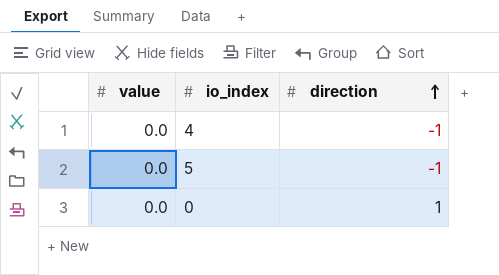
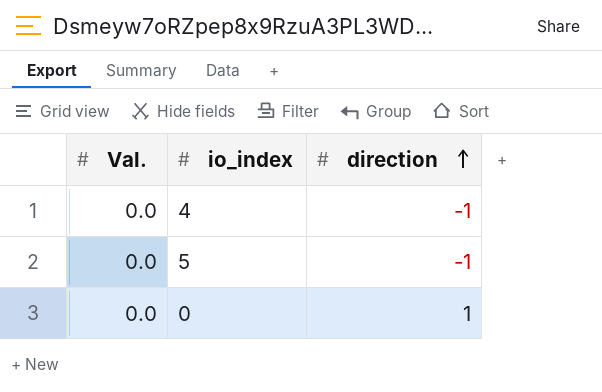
column name: value -> Val.

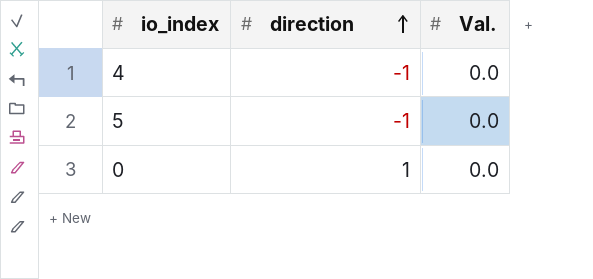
column Val. | position: 1 -> 3

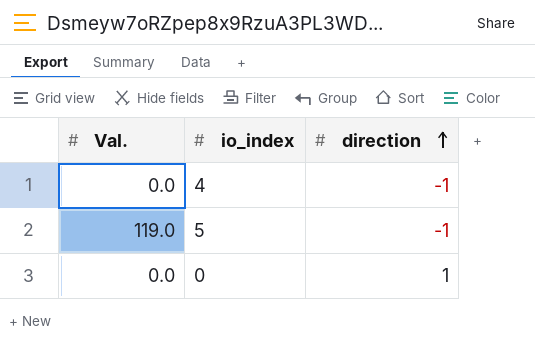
column Val. | position: 3 -> 1
5 | Val.: 0.0 -> 119.0

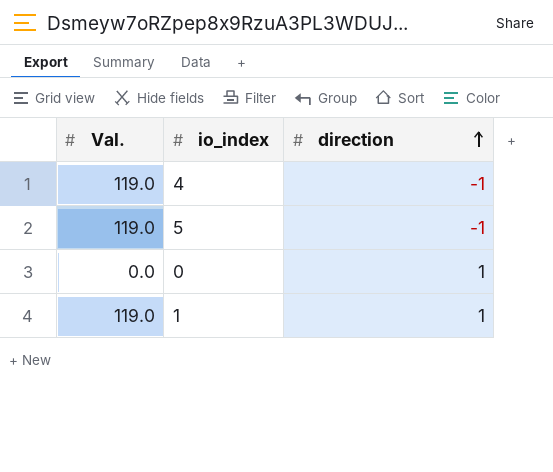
4 | Val.: 0.0 -> 119.0
row 1: none -> 119.0 | 1

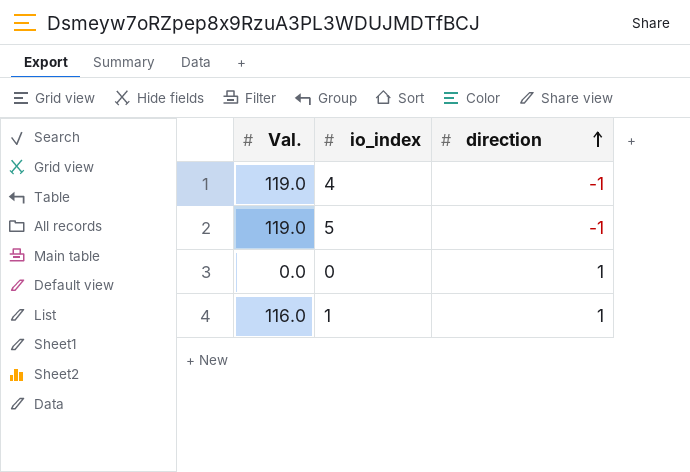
1 | Val.: 119.0 -> 116.0

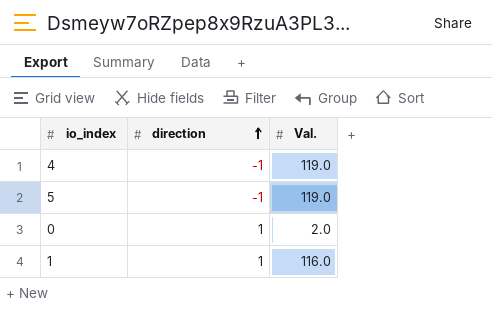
column Val. | position: 1 -> 3
0 | Val.: 0.0 -> 2.0

